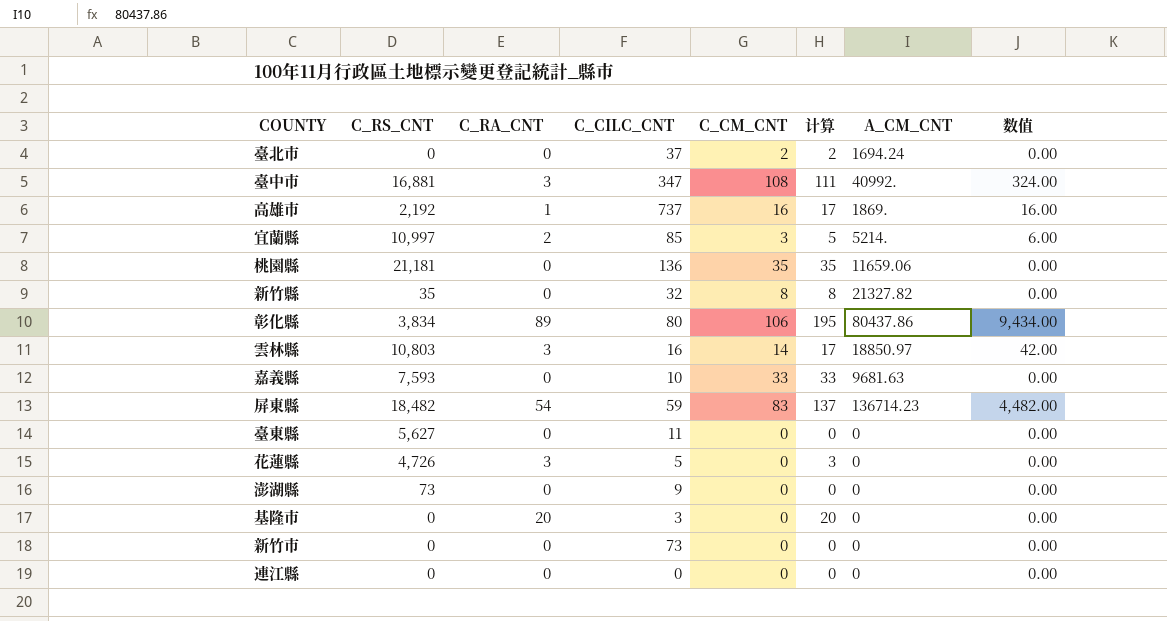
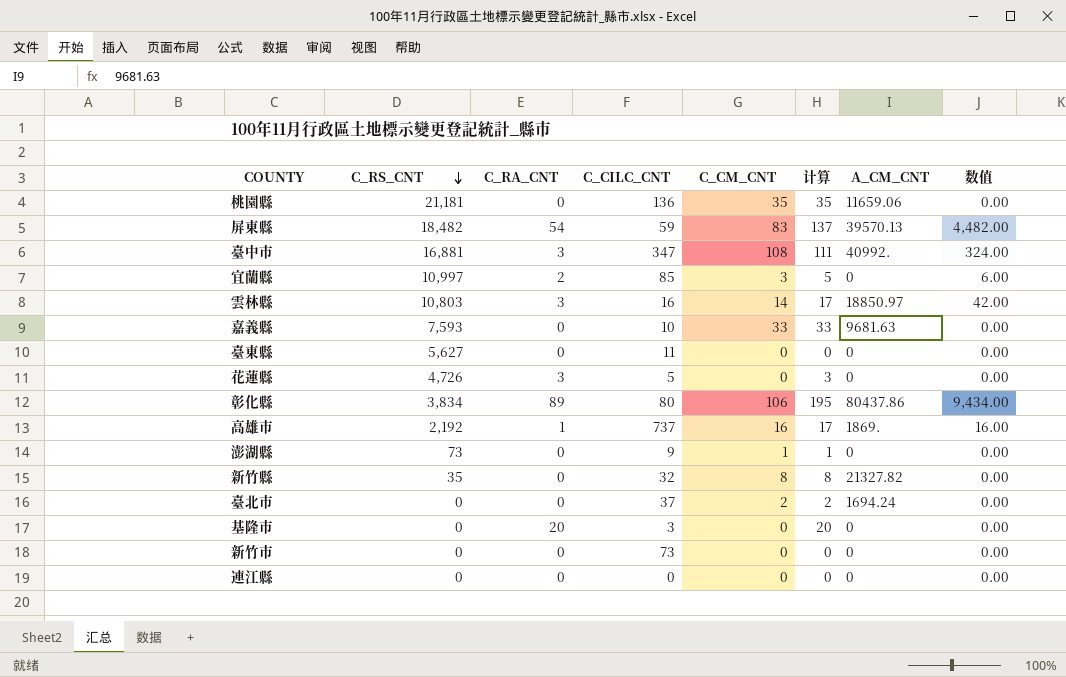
row order: none -> C_RS_CNT descending
屏東縣 | A_CM_CNT: 136714.23 -> 39570.13
宜蘭縣 | A_CM_CNT: 5214. -> 0
澎湖縣 | C_CM_CNT: 0 -> 1
澎湖縣 | 计算: 0 -> 1

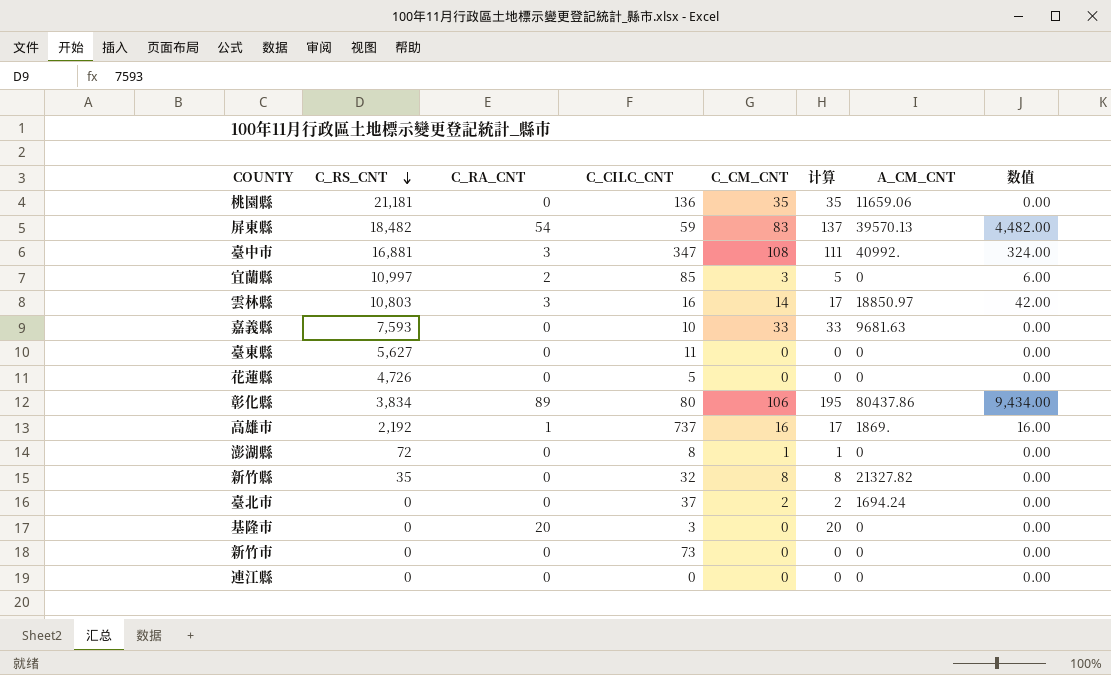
花蓮縣 | C_RA_CNT: 3 -> 0
花蓮縣 | 计算: 3 -> 0
澎湖縣 | C_RS_CNT: 73 -> 72
澎湖縣 | C_CILC_CNT: 9 -> 8

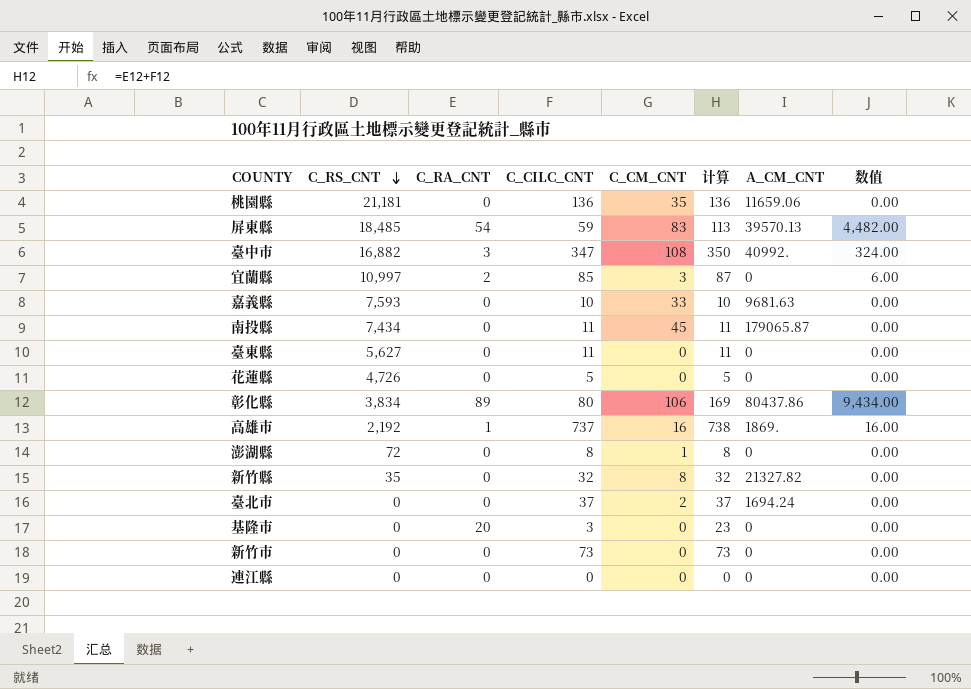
column 计算 | formula: [C_RA_CNT] + [C_CM_CNT] -> [C_RA_CNT] + [C_CILC_CNT]
row 雲林縣: 10,803 | 3 | 16 | 14 | 17 | 18850.97 | 42.00 -> none
屏東縣 | C_RS_CNT: 18,482 -> 18,485
臺中市 | C_RS_CNT: 16,881 -> 16,882
row 南投縣: none -> 7,434 | 0 | 11 | 45 | 11 | 179065.87 | 0.00

